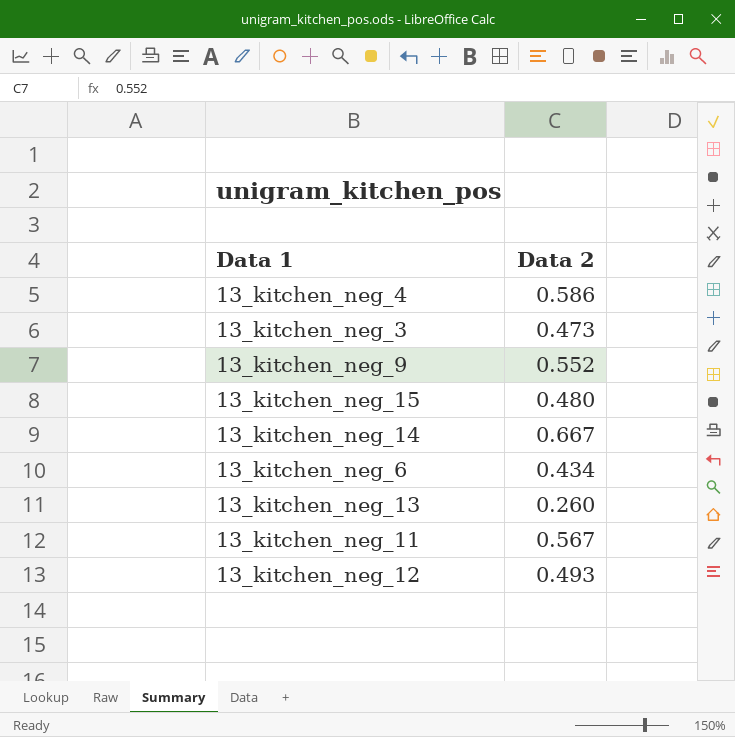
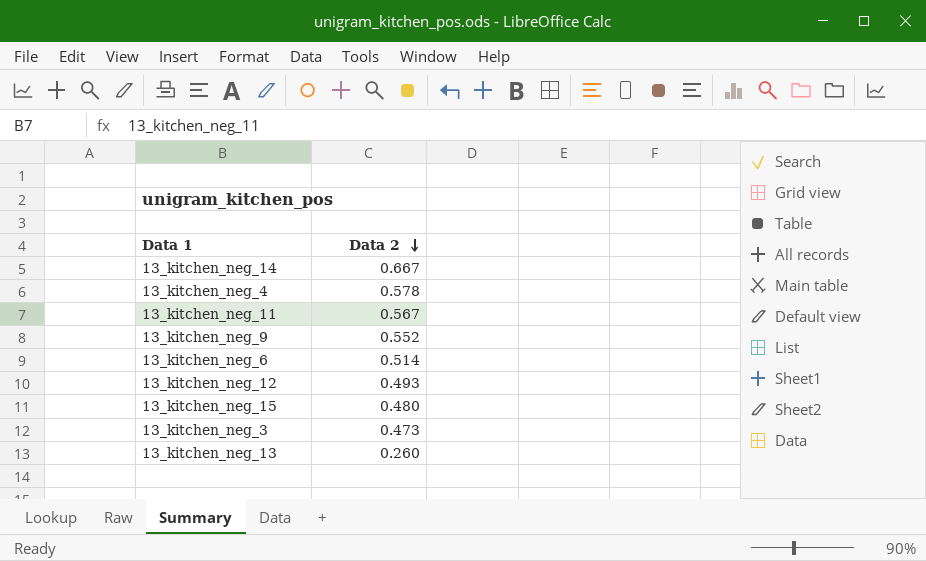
row order: none -> Data 2 descending
13_kitchen_neg_4 | Data 2: 0.586 -> 0.578
13_kitchen_neg_6 | Data 2: 0.434 -> 0.514

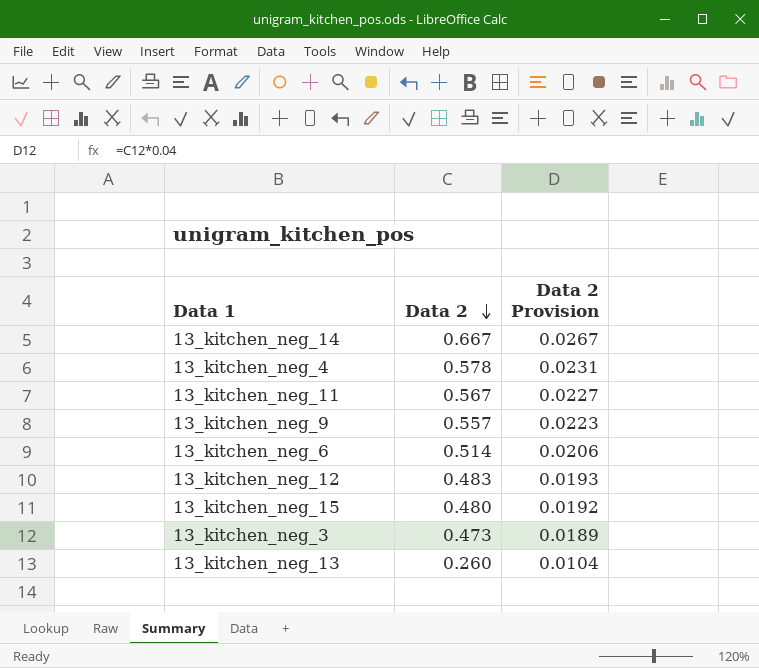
column Data 2 Provision | formula: none -> [Data 2] * 0.04
13_kitchen_neg_9 | Data 2: 0.552 -> 0.557
13_kitchen_neg_12 | Data 2: 0.493 -> 0.483

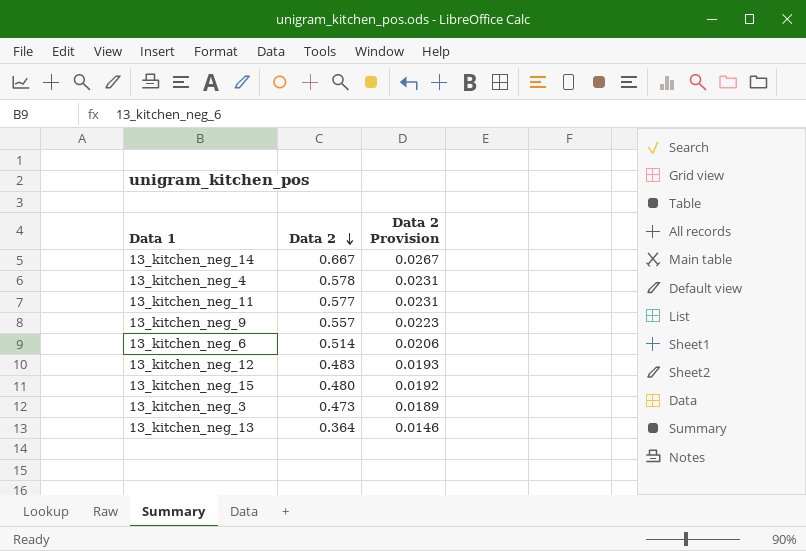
13_kitchen_neg_11 | Data 2: 0.567 -> 0.577
13_kitchen_neg_11 | Data 2 Provision: 0.0227 -> 0.0231
13_kitchen_neg_13 | Data 2: 0.260 -> 0.364
13_kitchen_neg_13 | Data 2 Provision: 0.0104 -> 0.0146

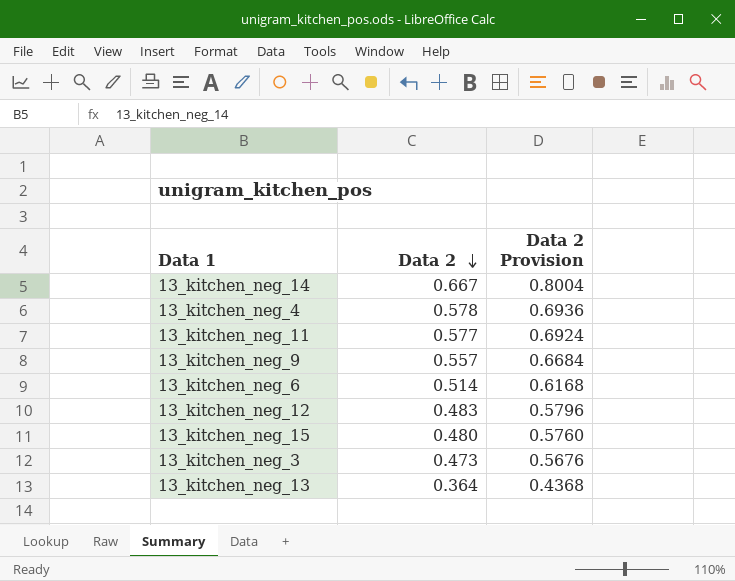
column Data 2 Provision | formula: [Data 2] * 0.04 -> [Data 2] * 1.2

